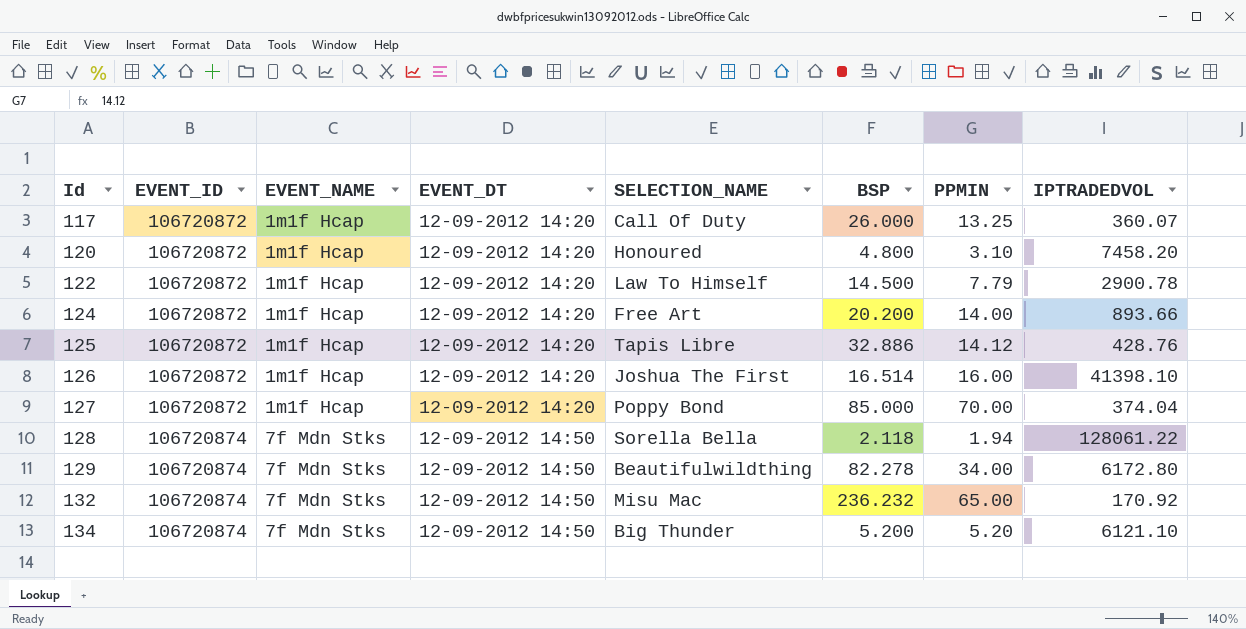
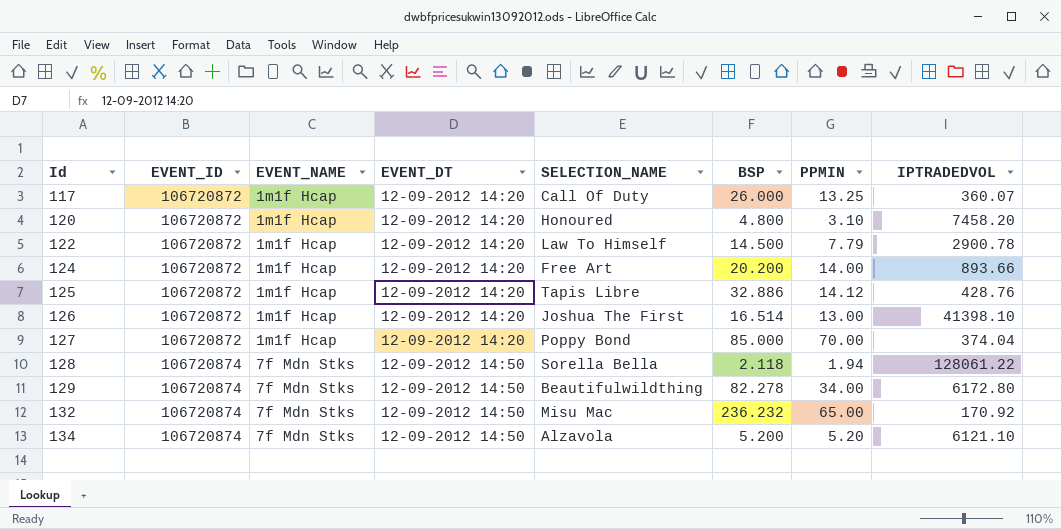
126 | PPMIN: 16.00 -> 13.00
134 | SELECTION_NAME: Big Thunder -> Alzavola

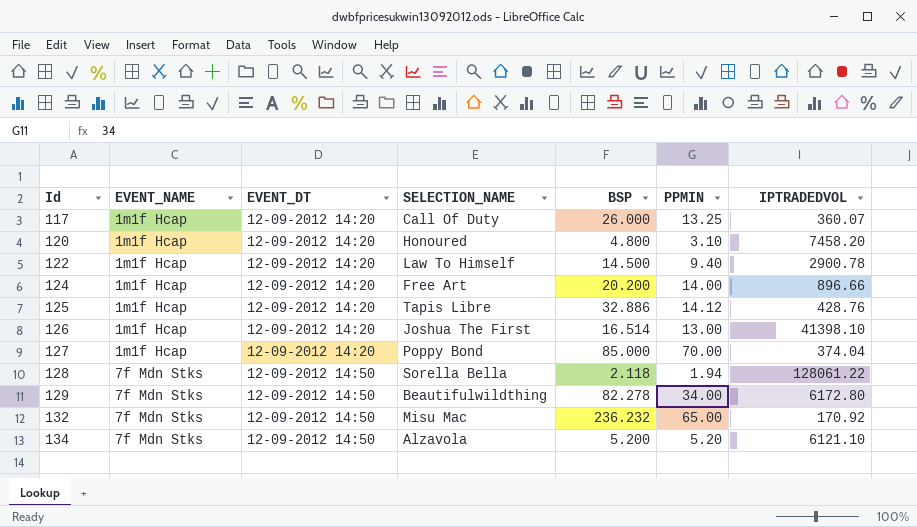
column EVENT_ID | position: 2 -> none
122 | PPMIN: 7.79 -> 9.40
124 | IPTRADEDVOL: 893.66 -> 896.66

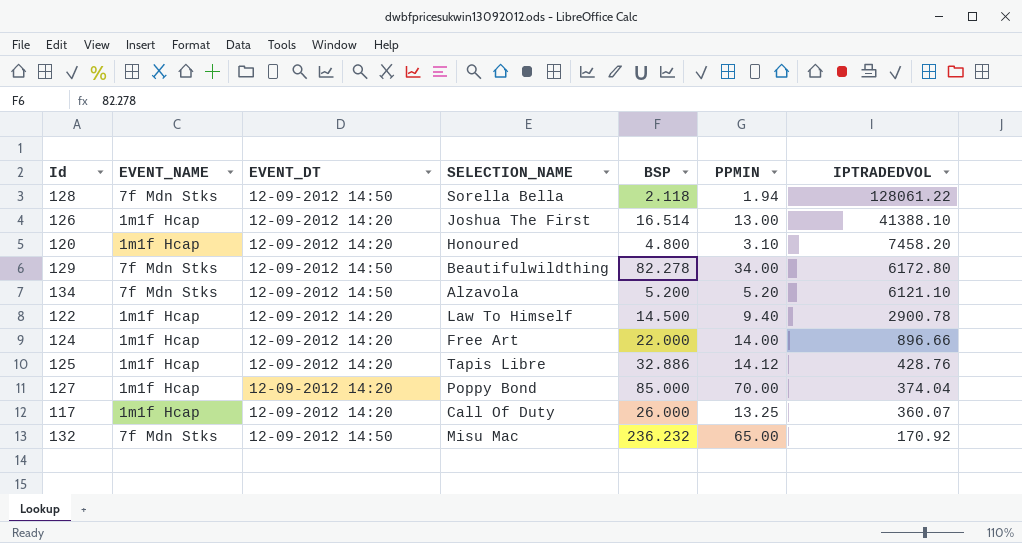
row order: Id ascending -> IPTRADEDVOL descending
126 | IPTRADEDVOL: 41398.10 -> 41388.10
124 | BSP: 20.200 -> 22.000

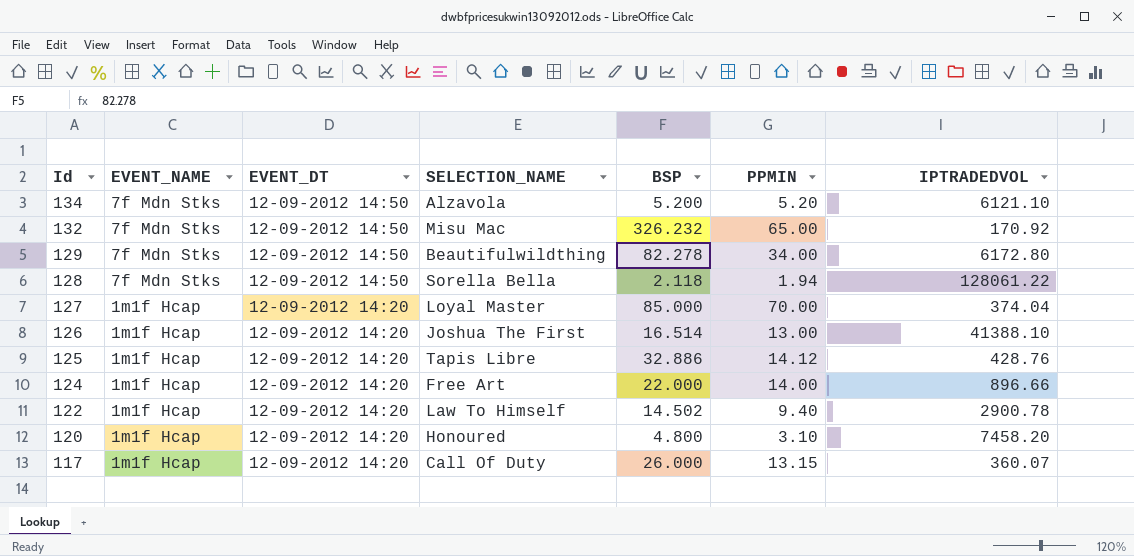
row order: IPTRADEDVOL descending -> Id descending
132 | BSP: 236.232 -> 326.232
127 | SELECTION_NAME: Poppy Bond -> Loyal Master
122 | BSP: 14.500 -> 14.502
117 | PPMIN: 13.25 -> 13.15

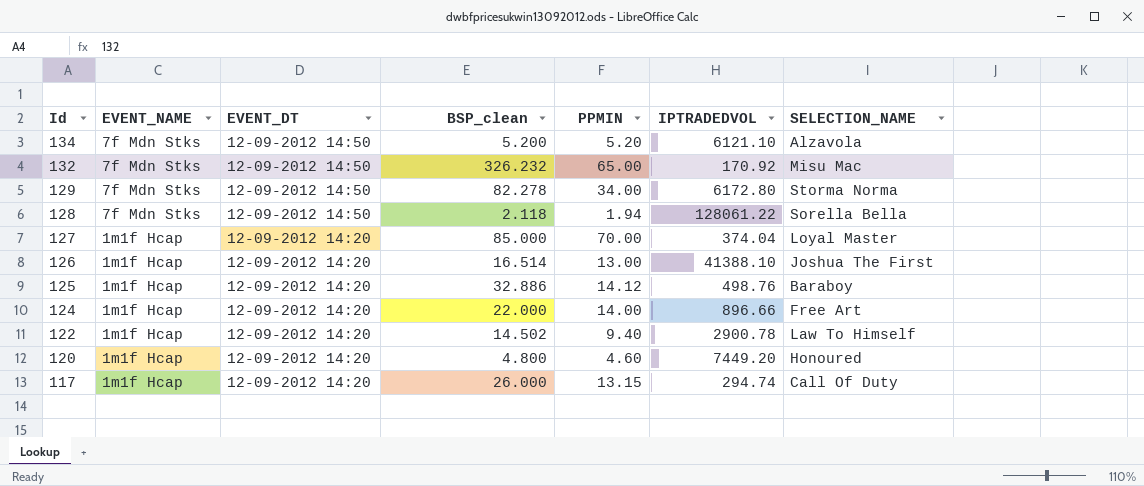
column name: BSP -> BSP_clean
column SELECTION_NAME | position: 4 -> 7
129 | SELECTION_NAME: Beautifulwildthing -> Storma Norma
125 | IPTRADEDVOL: 428.76 -> 498.76
125 | SELECTION_NAME: Tapis Libre -> Baraboy
120 | PPMIN: 3.10 -> 4.60
120 | IPTRADEDVOL: 7458.20 -> 7449.20
117 | IPTRADEDVOL: 360.07 -> 294.74

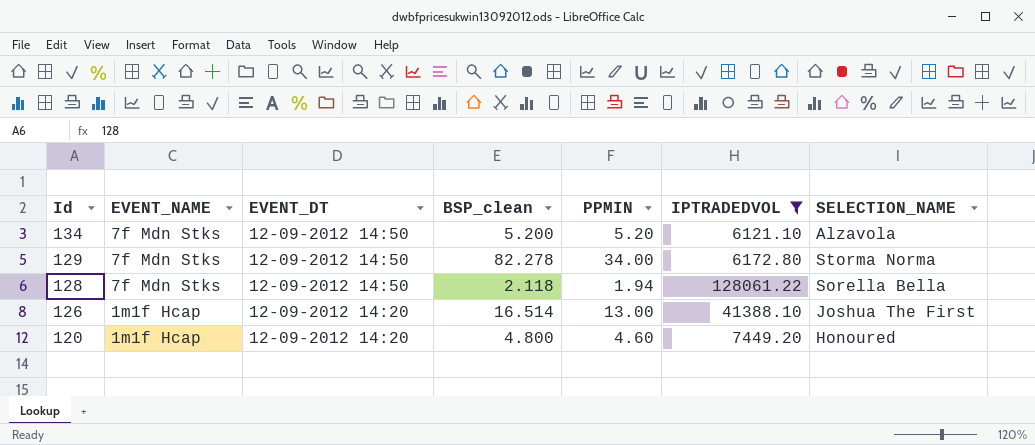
filter: none -> IPTRADEDVOL >= 6121.10

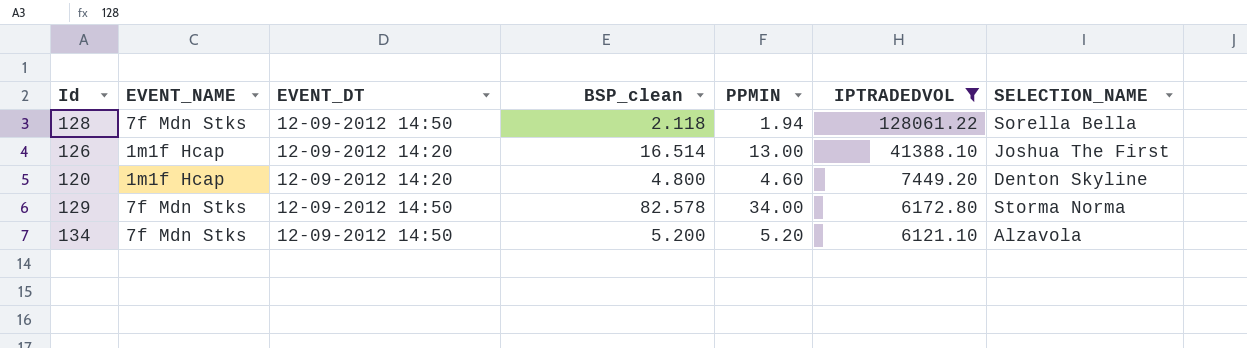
row order: Id descending -> IPTRADEDVOL descending
120 | SELECTION_NAME: Honoured -> Denton Skyline
129 | BSP_clean: 82.278 -> 82.578

